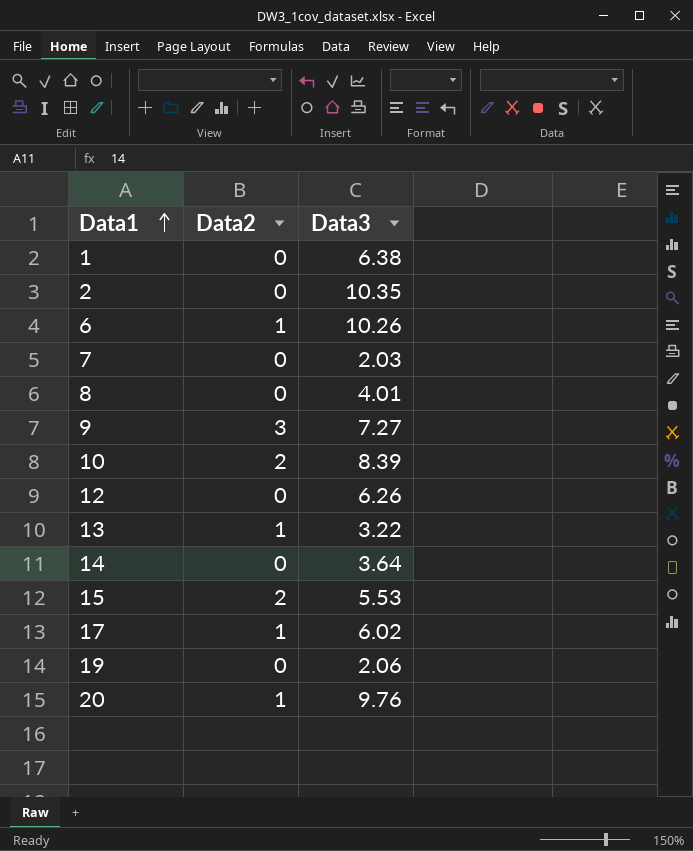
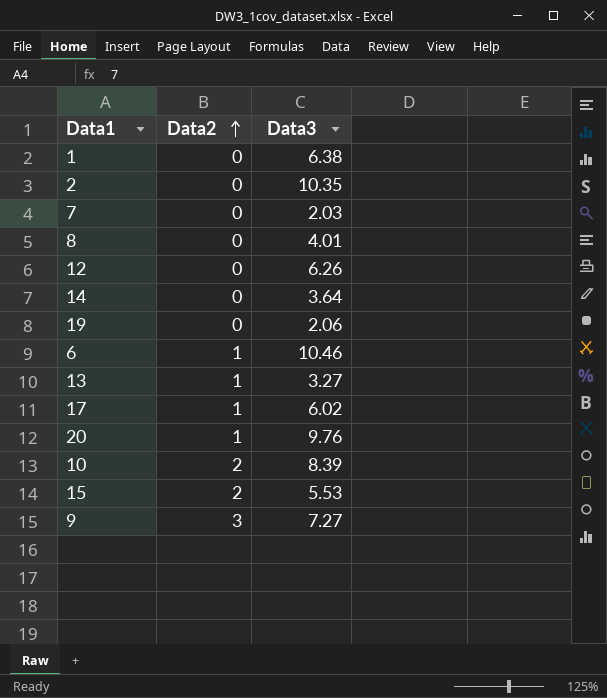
row order: Data1 ascending -> Data2 ascending
6 | Data3: 10.26 -> 10.46
13 | Data3: 3.22 -> 3.27

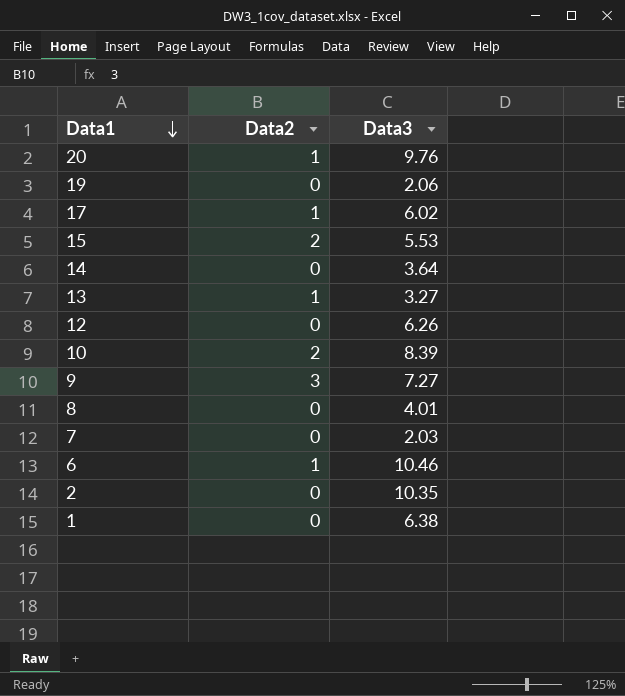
row order: Data2 ascending -> Data1 descending

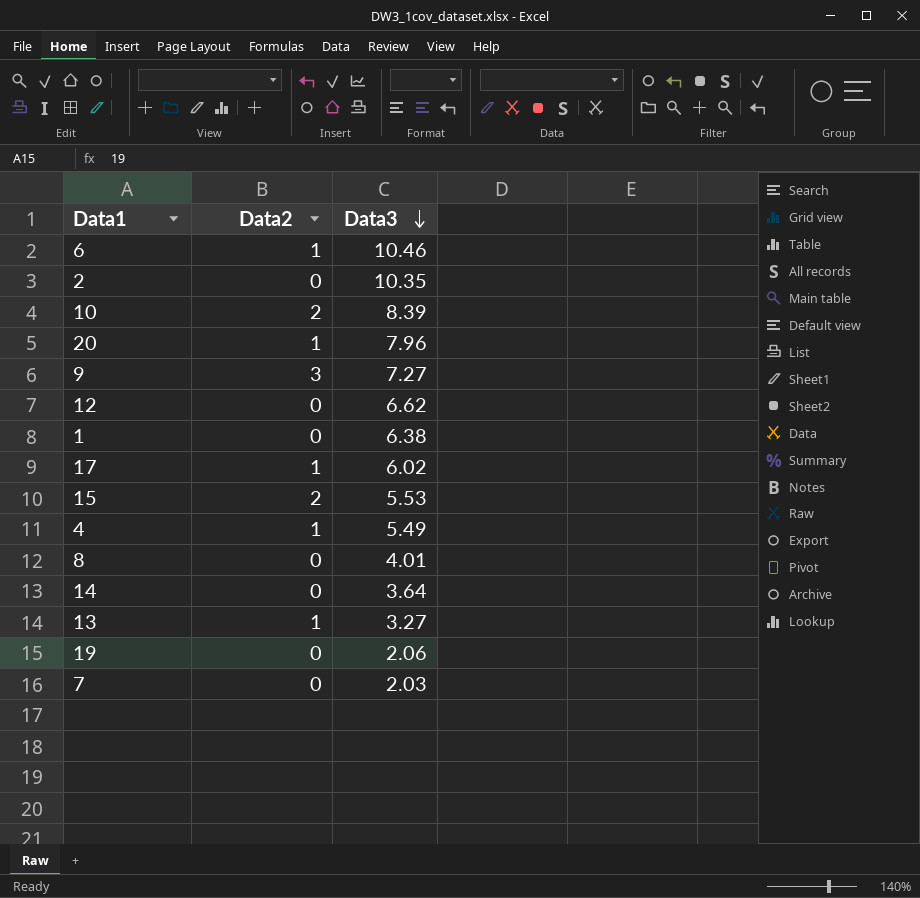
row order: Data1 descending -> Data3 descending
20 | Data3: 9.76 -> 7.96
12 | Data3: 6.26 -> 6.62
row 4: none -> 1 | 5.49

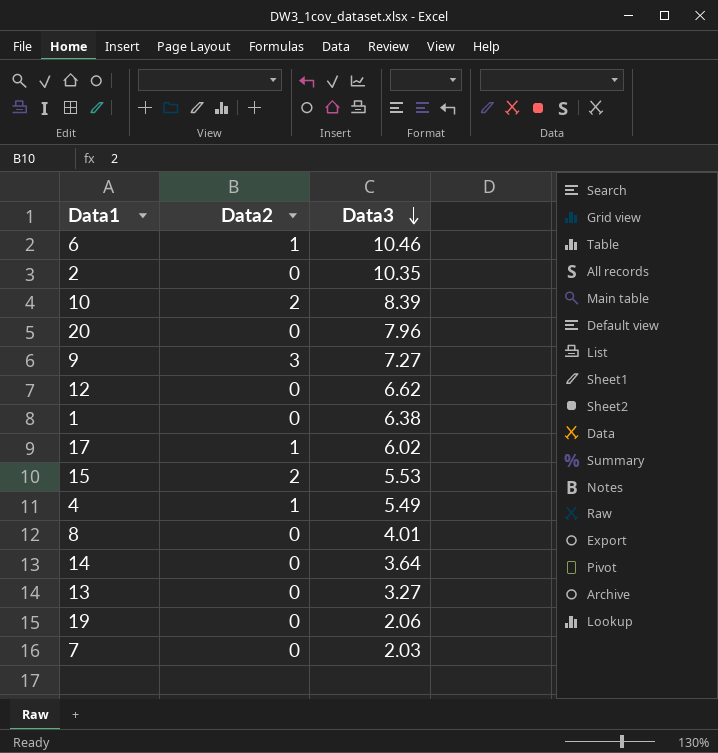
20 | Data2: 1 -> 0
13 | Data2: 1 -> 0

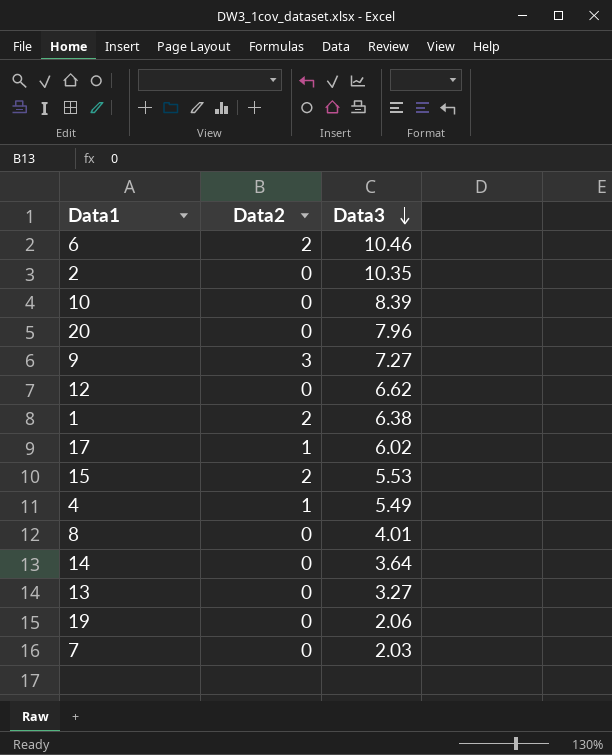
6 | Data2: 1 -> 2
10 | Data2: 2 -> 0
1 | Data2: 0 -> 2

